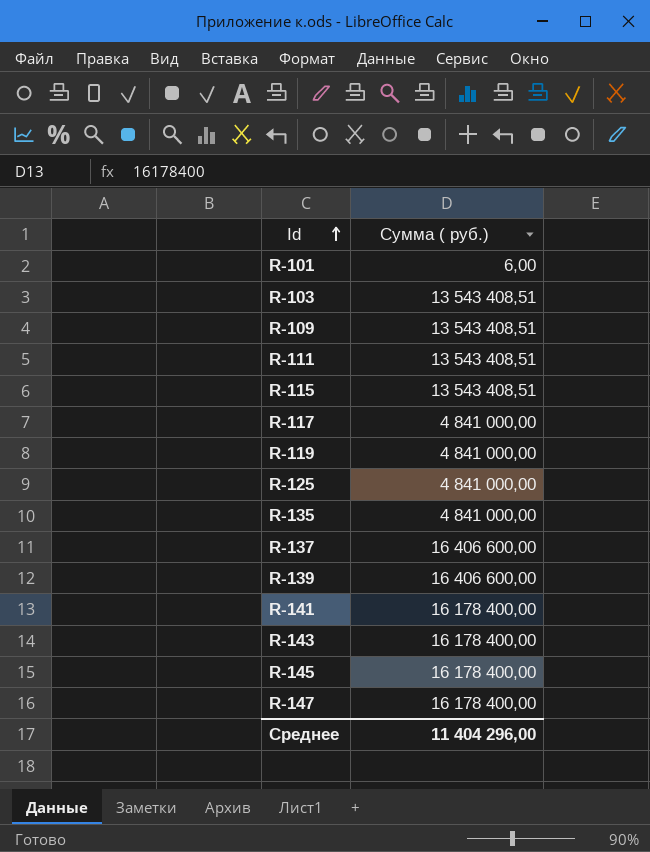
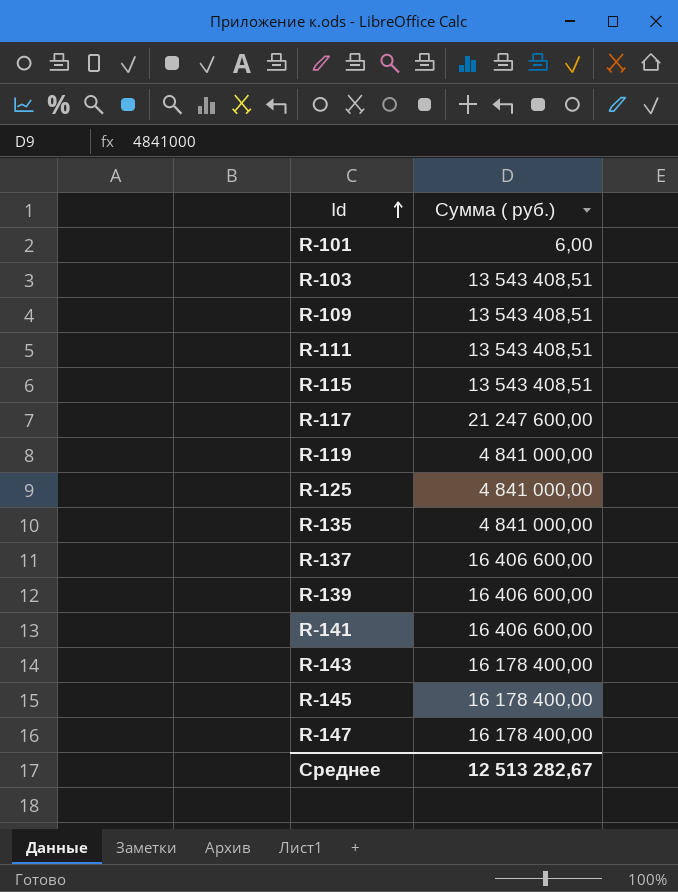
R-117 | Сумма ( руб.): 4 841 000,00 -> 21 247 600,00
R-141 | Сумма ( руб.): 16 178 400,00 -> 16 406 600,00
Среднее | Сумма ( руб.): 11 404 296,00 -> 12 513 282,67

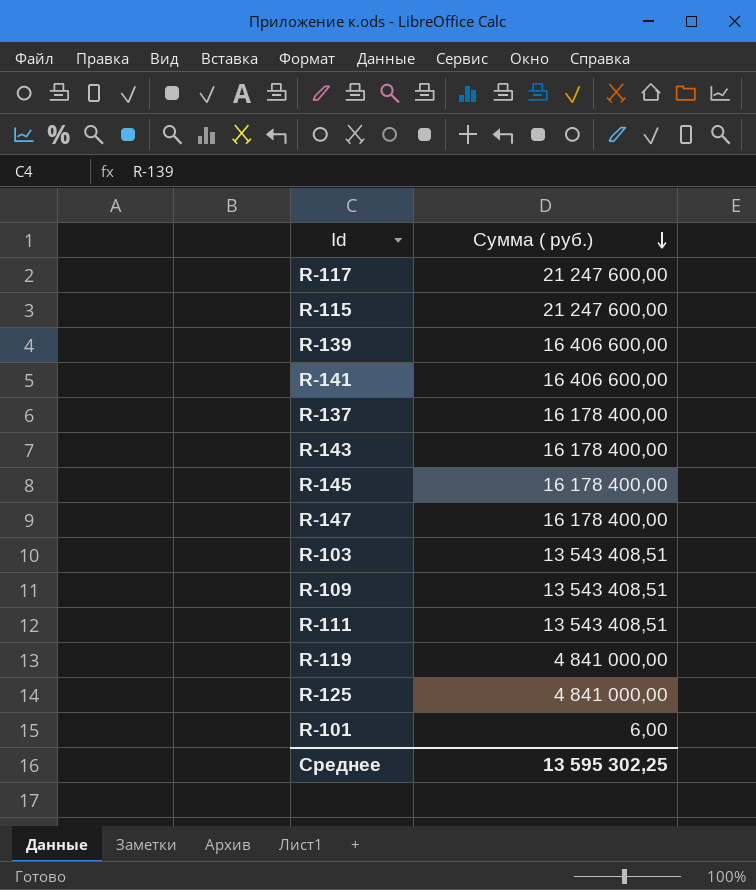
row order: Id ascending -> Сумма ( руб.) descending
row R-135: 4 841 000,00 -> none
R-115 | Сумма ( руб.): 13 543 408,51 -> 21 247 600,00
R-137 | Сумма ( руб.): 16 406 600,00 -> 16 178 400,00
Среднее | Сумма ( руб.): 12 513 282,67 -> 13 595 302,25

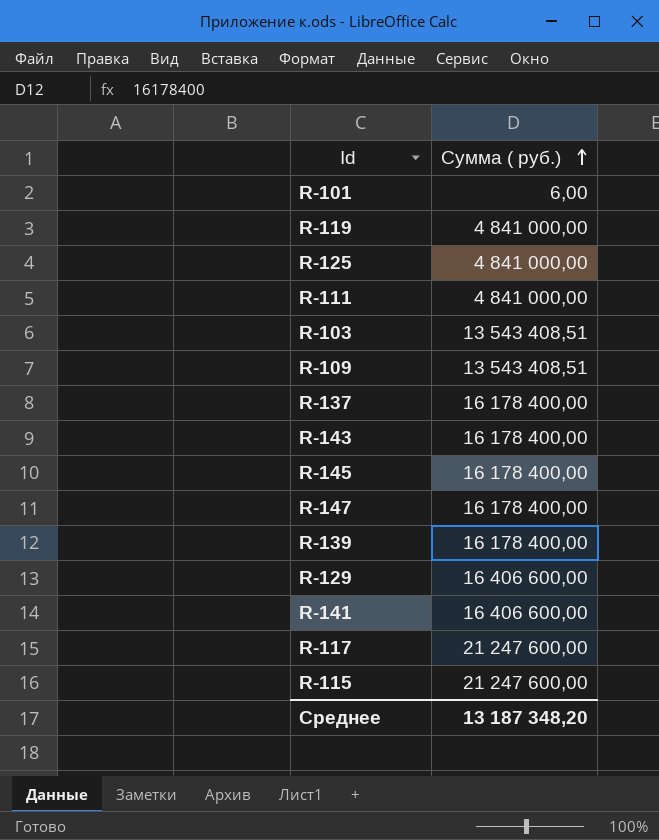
row order: Сумма ( руб.) descending -> Сумма ( руб.) ascending
R-111 | Сумма ( руб.): 13 543 408,51 -> 4 841 000,00
R-139 | Сумма ( руб.): 16 406 600,00 -> 16 178 400,00
row R-129: none -> 16 406 600,00
Среднее | Сумма ( руб.): 13 595 302,25 -> 13 187 348,20

